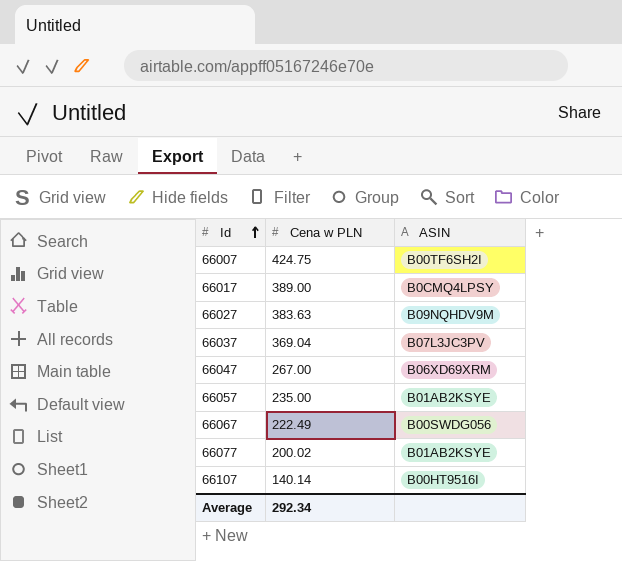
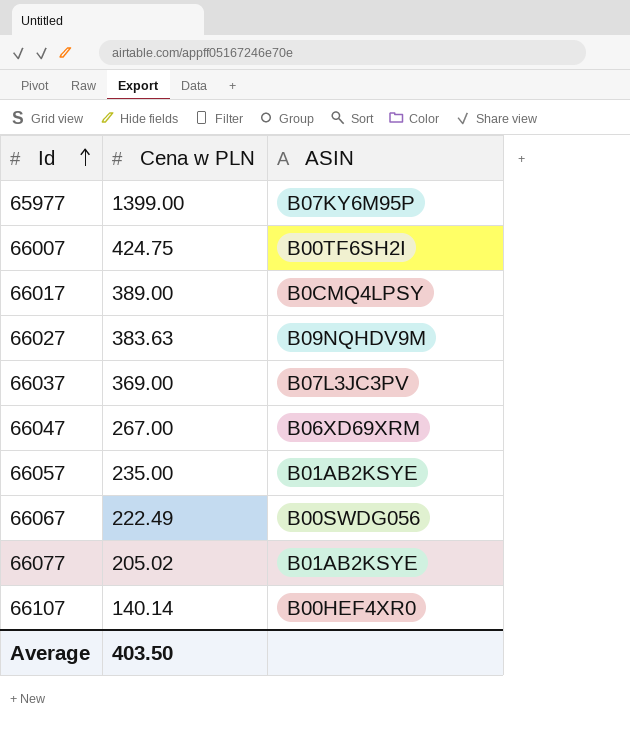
row 65977: none -> 1399.00 | B07KY6M95P
66037 | Cena w PLN: 369.04 -> 369.00
66077 | Cena w PLN: 200.02 -> 205.02
66107 | ASIN: B00HT9516I -> B00HEF4XR0
Average | Cena w PLN: 292.34 -> 403.50

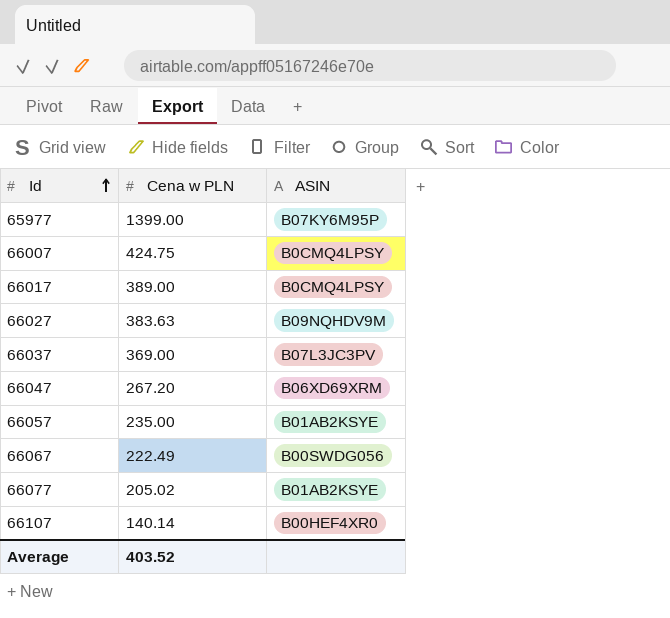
66007 | ASIN: B00TF6SH2I -> B0CMQ4LPSY
66047 | Cena w PLN: 267.00 -> 267.20
Average | Cena w PLN: 403.50 -> 403.52

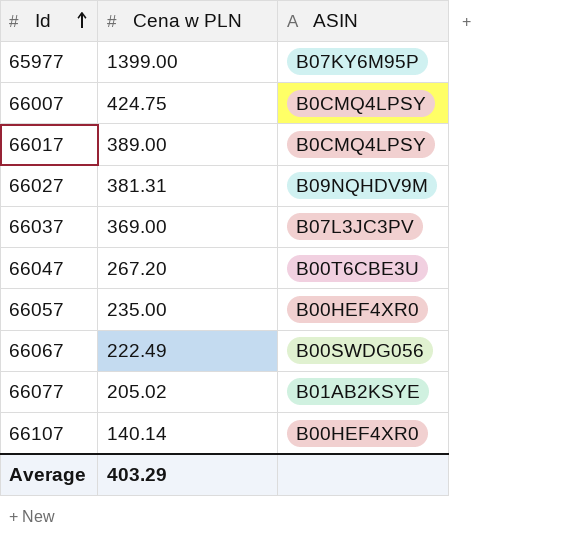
66027 | Cena w PLN: 383.63 -> 381.31
66047 | ASIN: B06XD69XRM -> B00T6CBE3U
66057 | ASIN: B01AB2KSYE -> B00HEF4XR0
Average | Cena w PLN: 403.52 -> 403.29

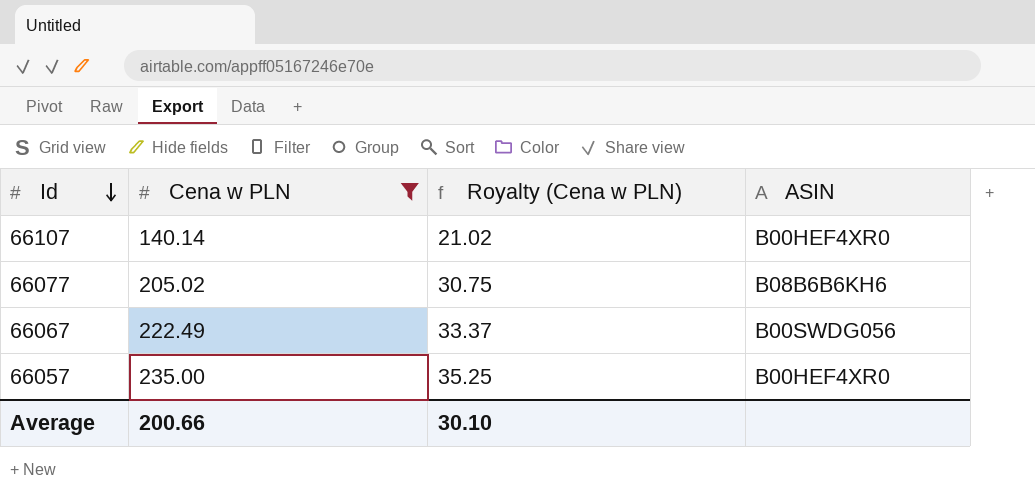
filter: none -> Cena w PLN <= 235.00
row order: Id ascending -> Id descending
column Royalty (Cena w PLN) | formula: none -> [Cena w PLN] * 0.15
66077 | ASIN: B01AB2KSYE -> B08B6B6KH6
Average | Cena w PLN: 403.29 -> 200.66

